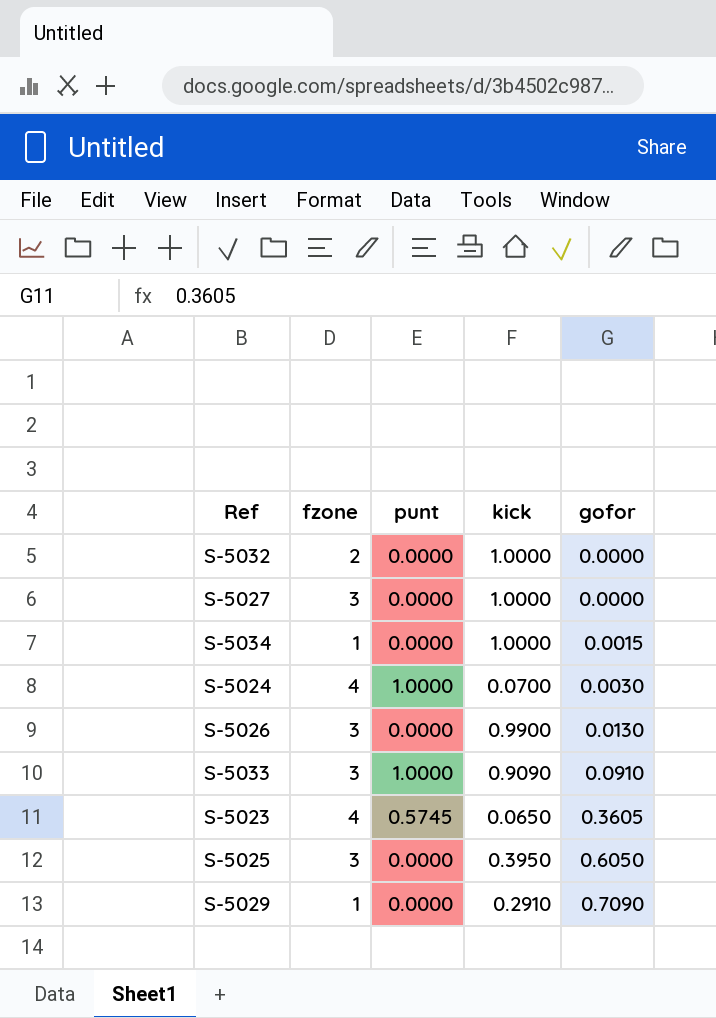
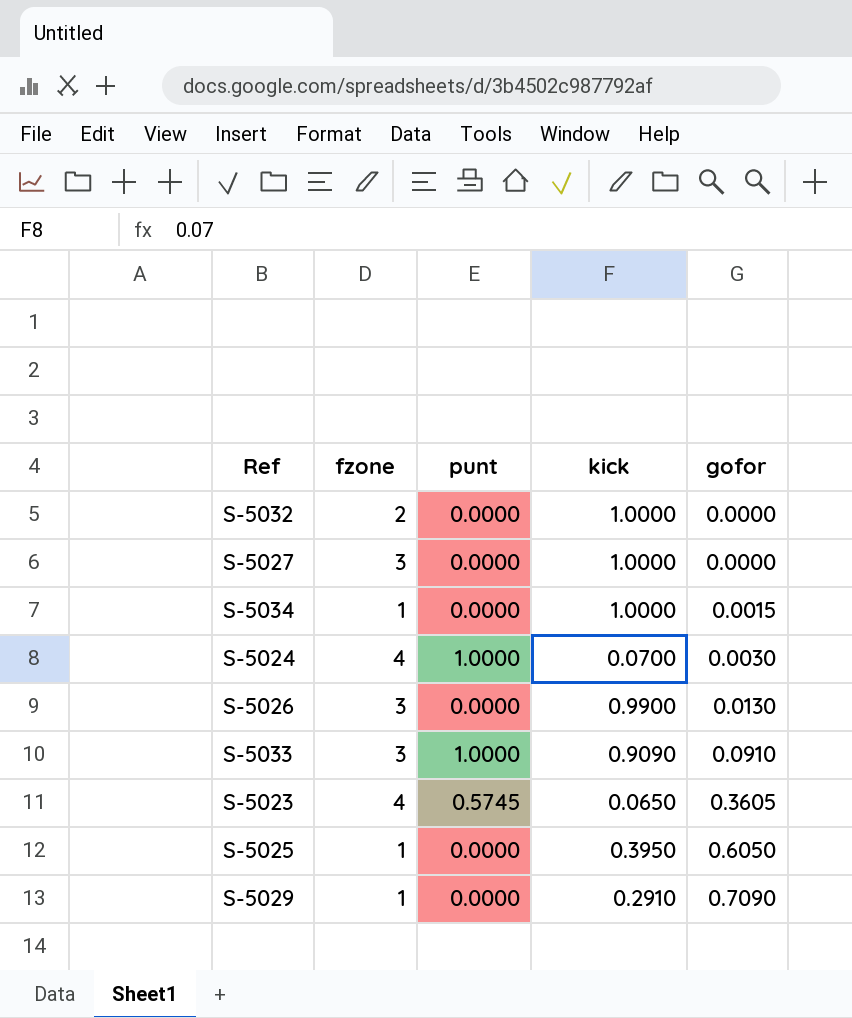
S-5025 | fzone: 3 -> 1

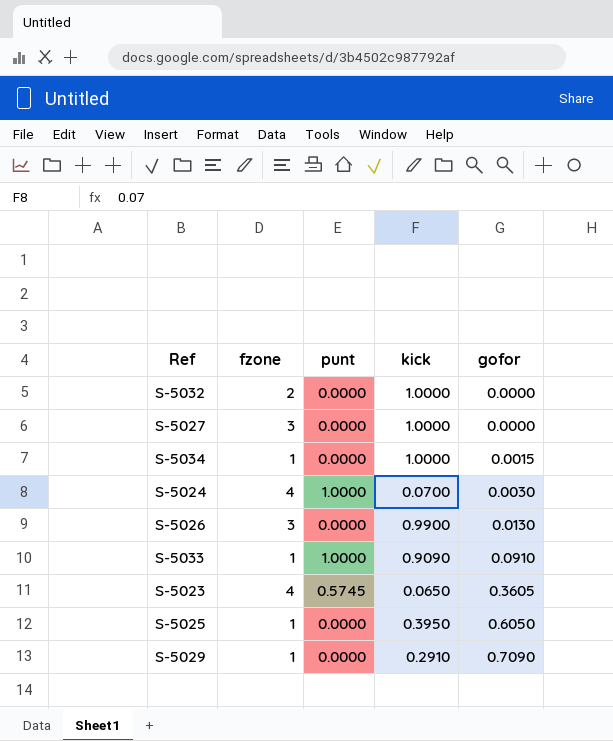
S-5033 | fzone: 3 -> 1

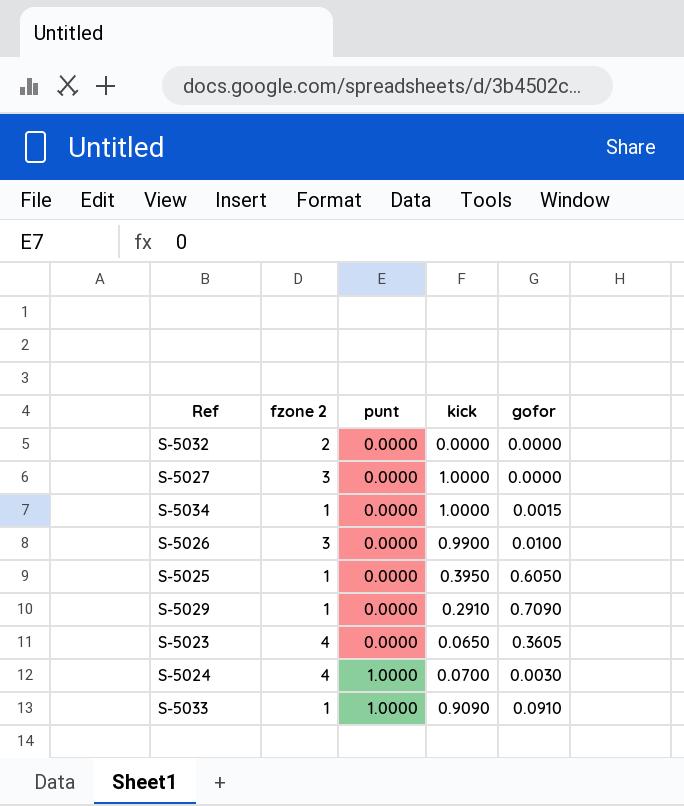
row order: gofor ascending -> punt ascending
column name: fzone -> fzone 2
S-5032 | kick: 1.0000 -> 0.0000
S-5026 | gofor: 0.0130 -> 0.0100
S-5023 | punt: 0.5745 -> 0.0000

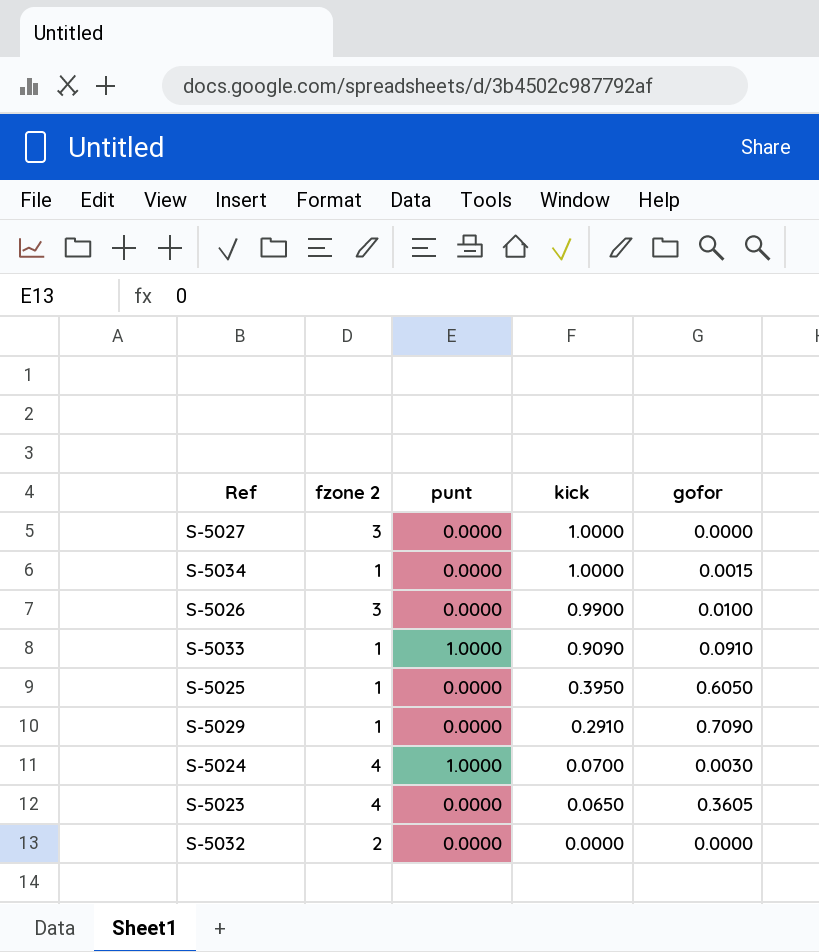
row order: punt ascending -> kick descending

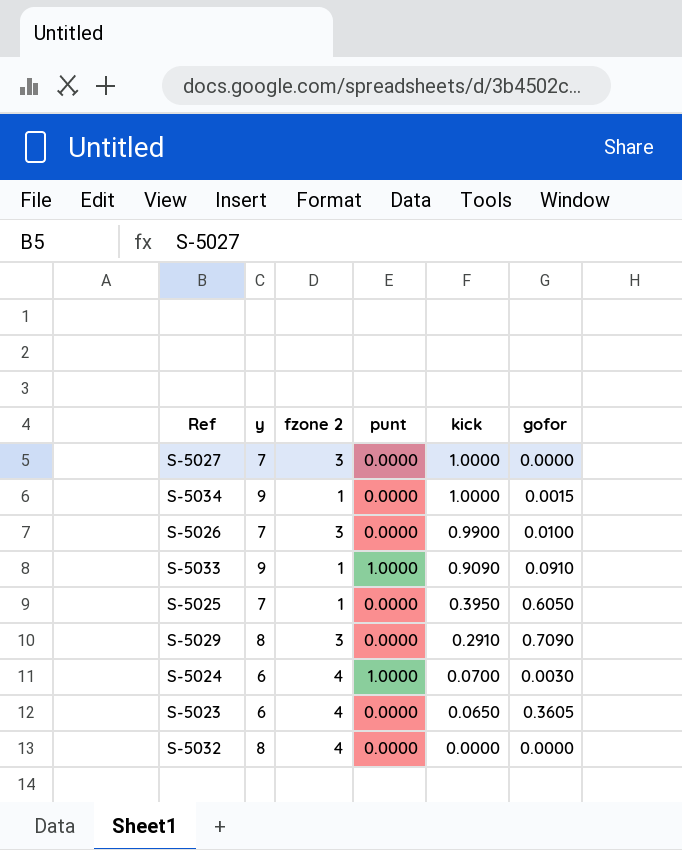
column y | position: none -> 2
S-5029 | fzone 2: 1 -> 3
S-5032 | fzone 2: 2 -> 4

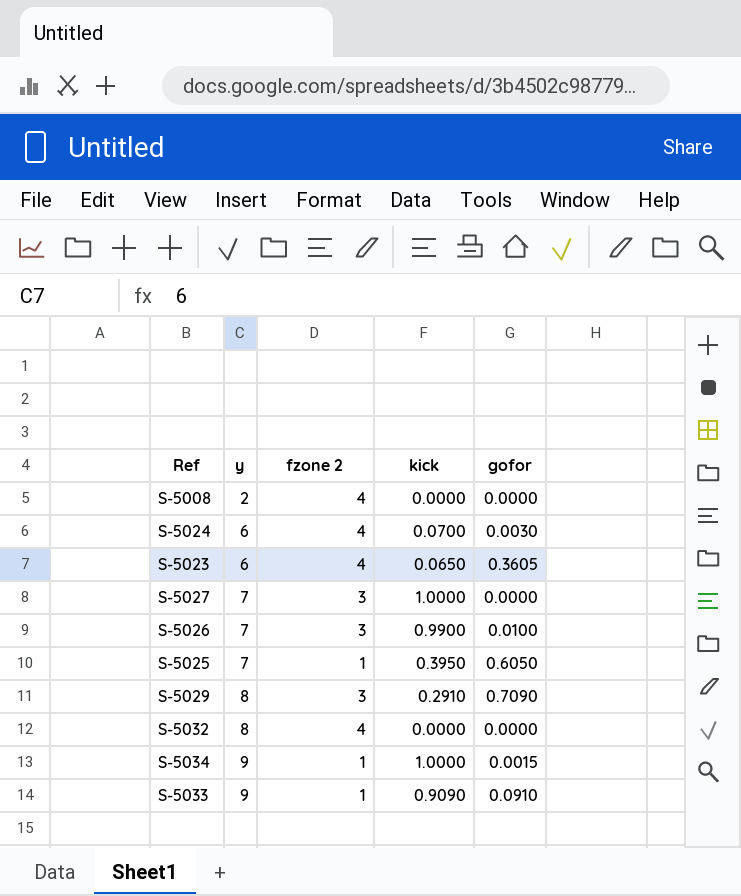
row order: kick descending -> y ascending
column punt | position: 4 -> none
row S-5008: none -> 2 | 4 | 0.0000 | 0.0000

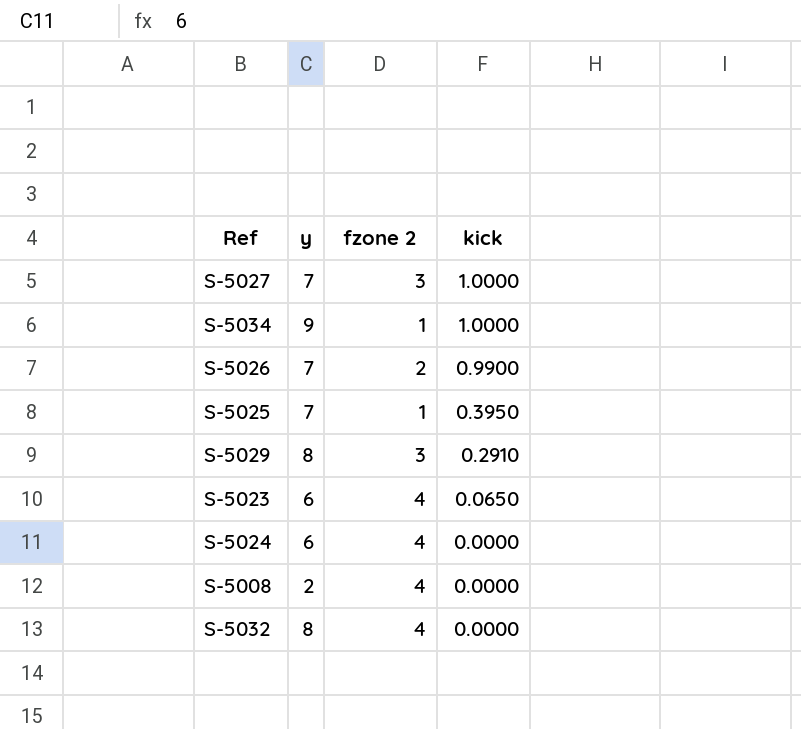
row order: y ascending -> kick descending
column gofor | position: 5 -> none
row S-5033: 9 | 1 | 0.9090 | 0.0910 -> none
S-5026 | fzone 2: 3 -> 2
S-5024 | kick: 0.0700 -> 0.0000

